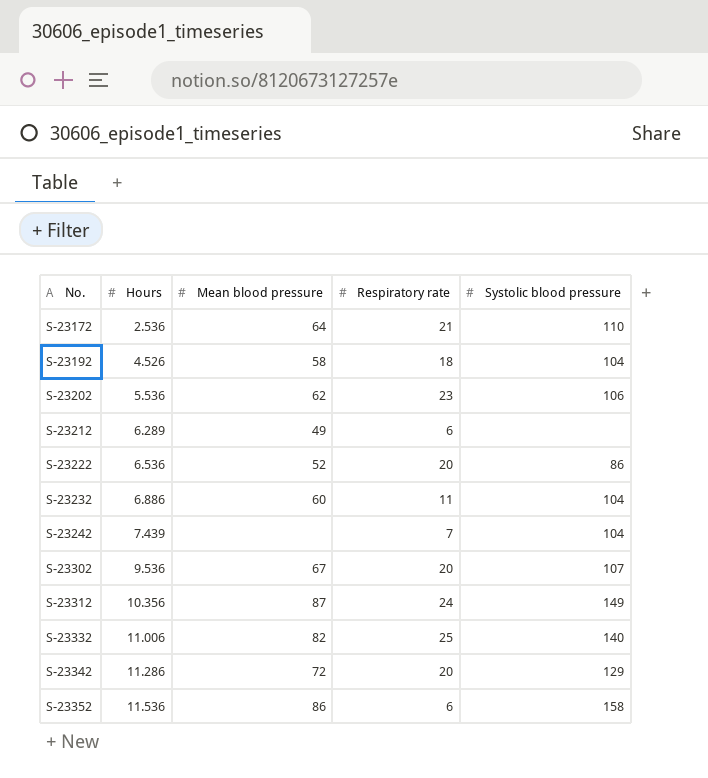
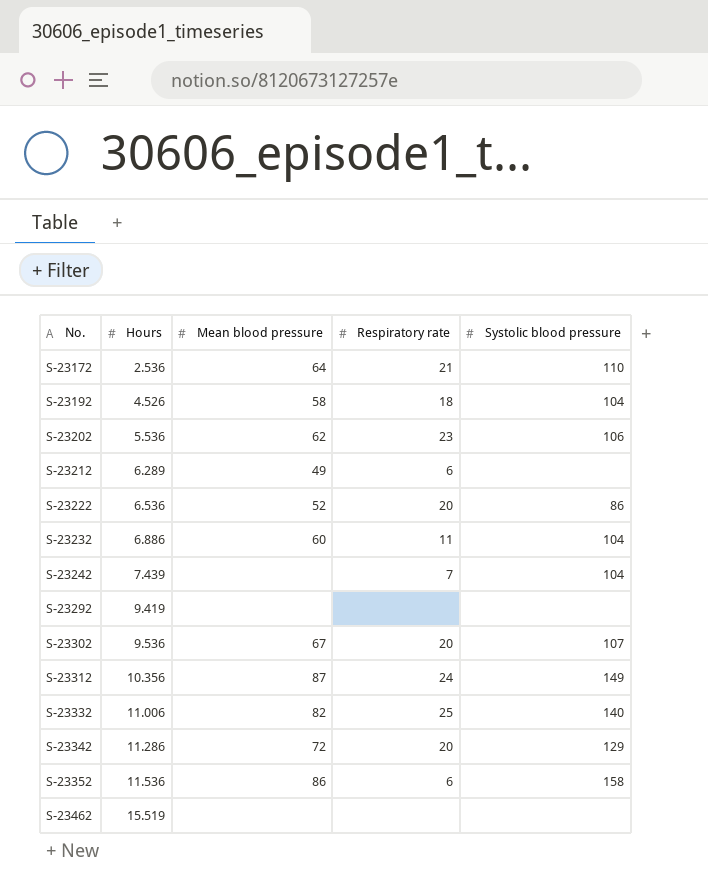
row S-23292: none -> 9.419 | none | none | none
row S-23462: none -> 15.519 | none | none | none

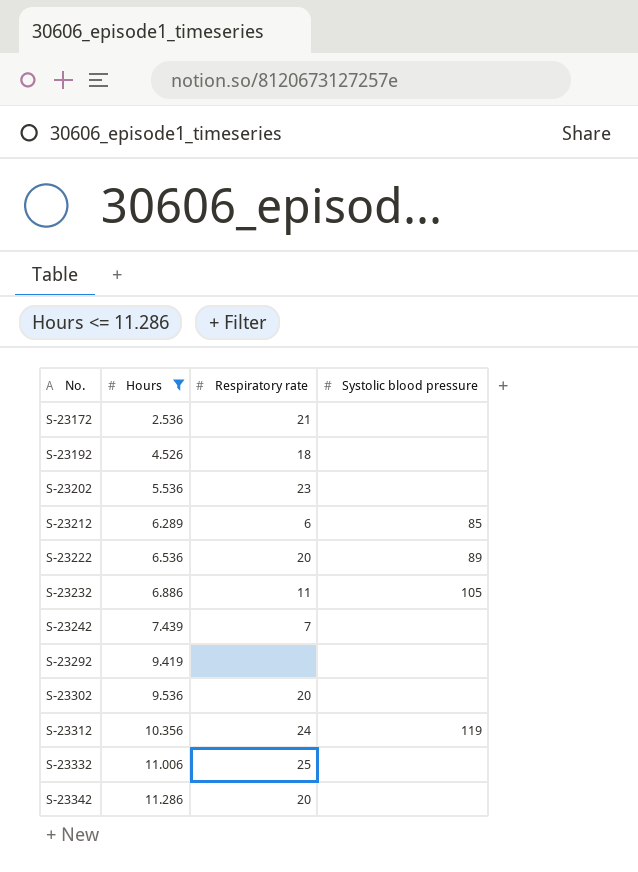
filter: none -> Hours <= 11.286
column Mean blood pressure | position: 3 -> none
S-23172 | Systolic blood pressure: 110 -> none
S-23192 | Systolic blood pressure: 104 -> none
S-23202 | Systolic blood pressure: 106 -> none
S-23212 | Systolic blood pressure: none -> 85
S-23222 | Systolic blood pressure: 86 -> 89
S-23232 | Systolic blood pressure: 104 -> 105
S-23242 | Systolic blood pressure: 104 -> none
S-23302 | Systolic blood pressure: 107 -> none
S-23312 | Systolic blood pressure: 149 -> 119
S-23332 | Systolic blood pressure: 140 -> none
S-23342 | Systolic blood pressure: 129 -> none

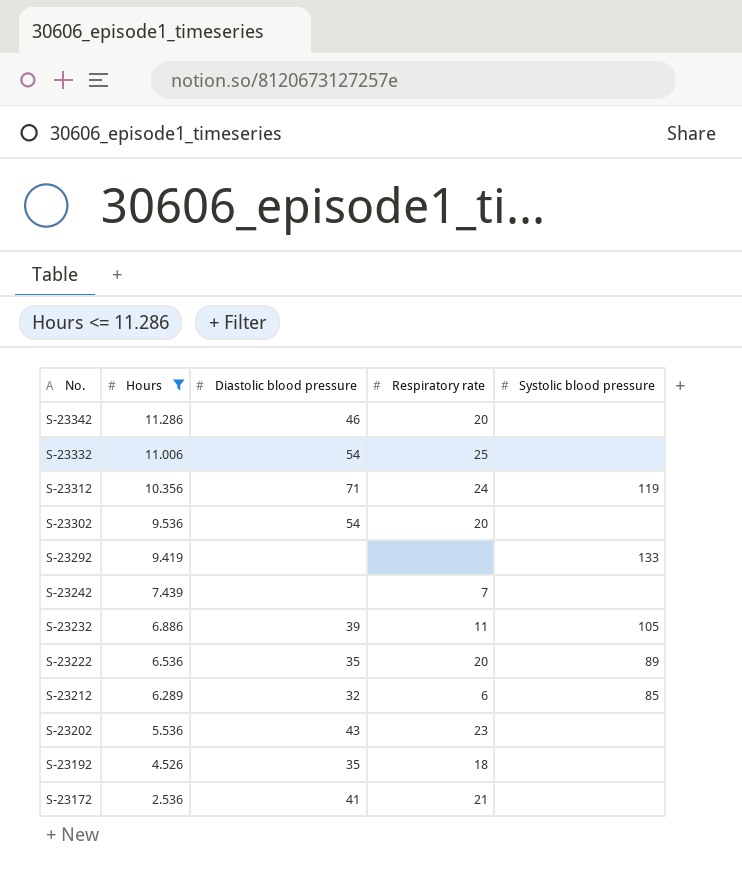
row order: No. ascending -> No. descending
column Diastolic blood pressure | position: none -> 3
S-23292 | Systolic blood pressure: none -> 133

